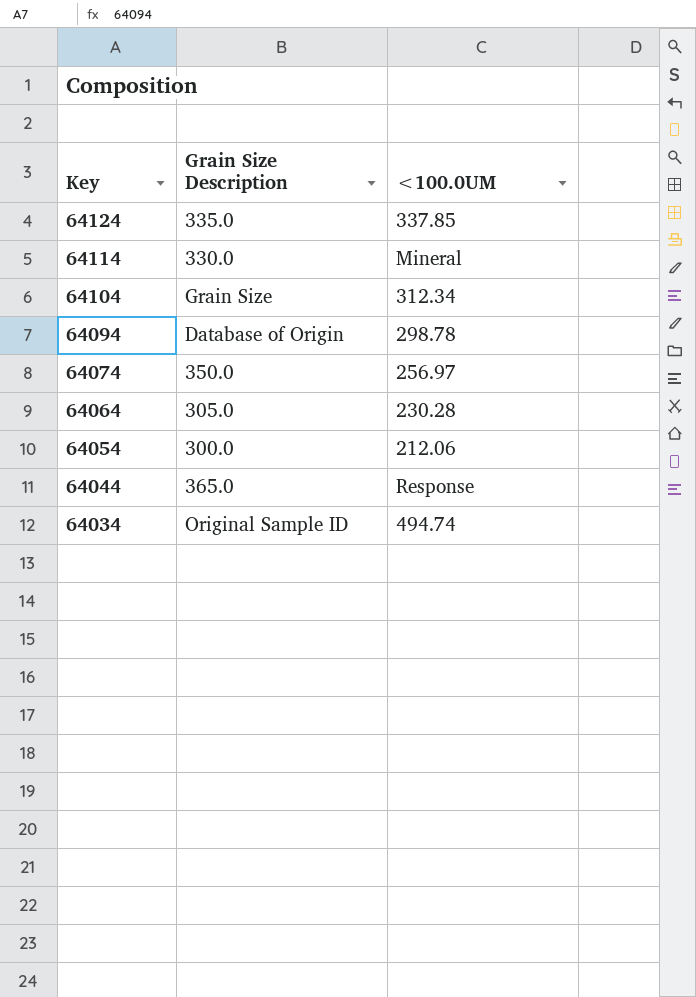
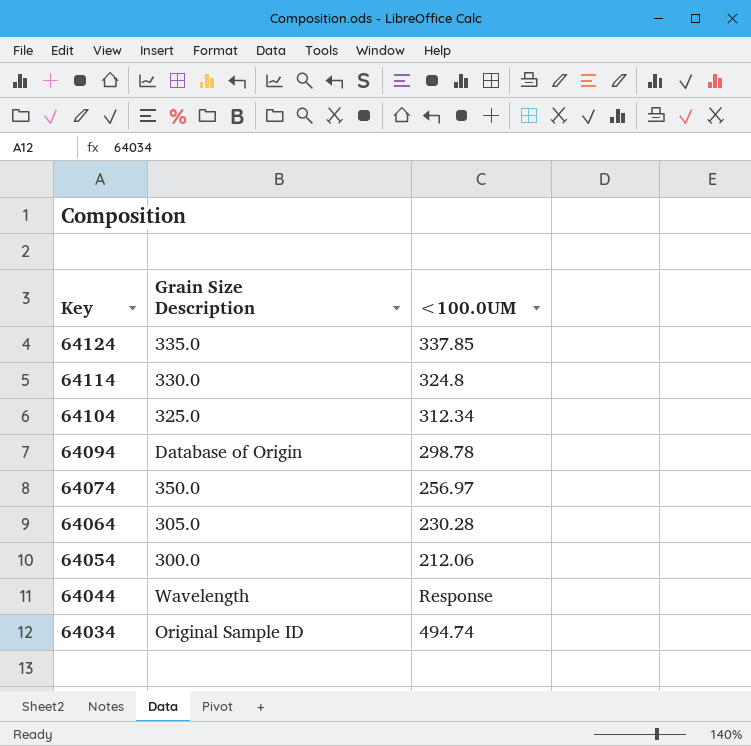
64114 | <100.0UM: Mineral -> 324.8
64104 | Grain Size Description: Grain Size -> 325.0
64044 | Grain Size Description: 365.0 -> Wavelength

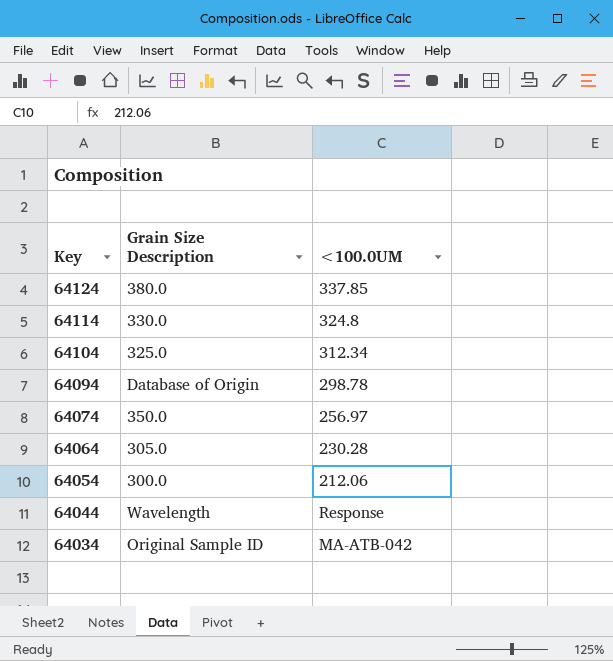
64124 | Grain Size Description: 335.0 -> 380.0
64034 | <100.0UM: 494.74 -> MA-ATB-042

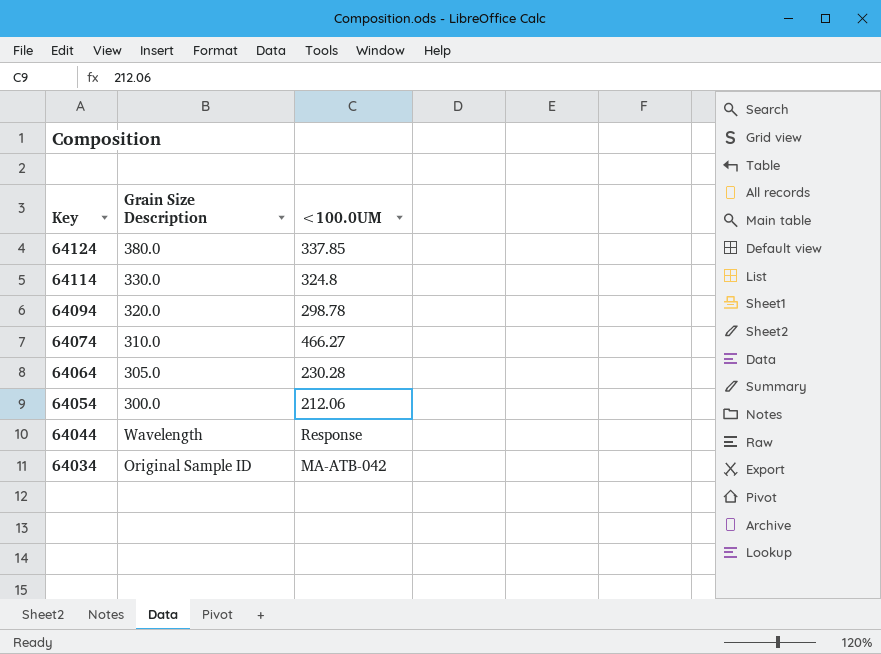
row 64104: 325.0 | 312.34 -> none
64094 | Grain Size Description: Database of Origin -> 320.0
64074 | Grain Size Description: 350.0 -> 310.0
64074 | <100.0UM: 256.97 -> 466.27

